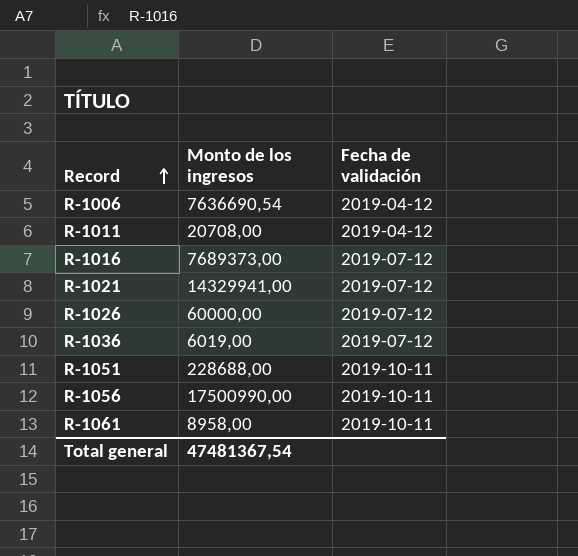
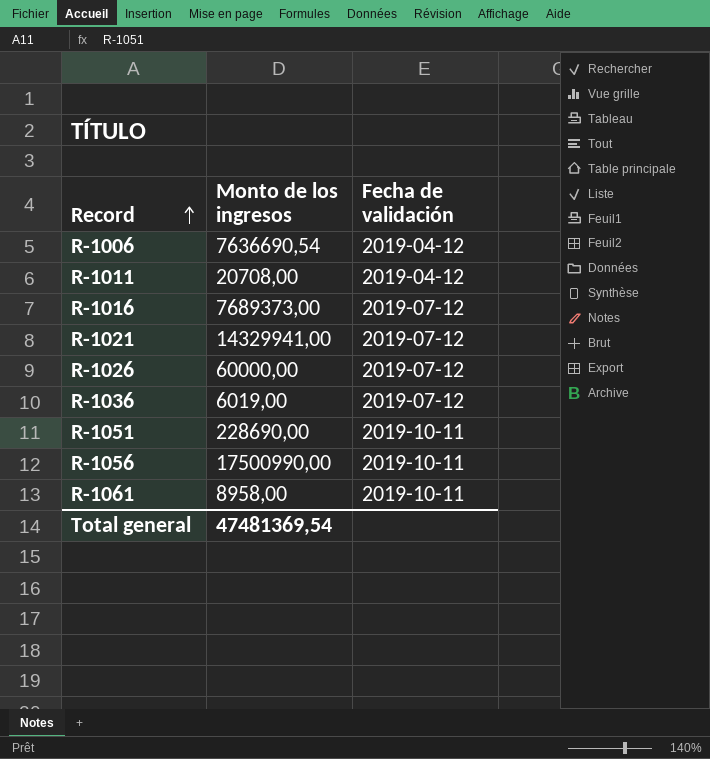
R-1051 | Monto de los ingresos: 228688,00 -> 228690,00
Total general | Monto de los ingresos: 47481367,54 -> 47481369,54

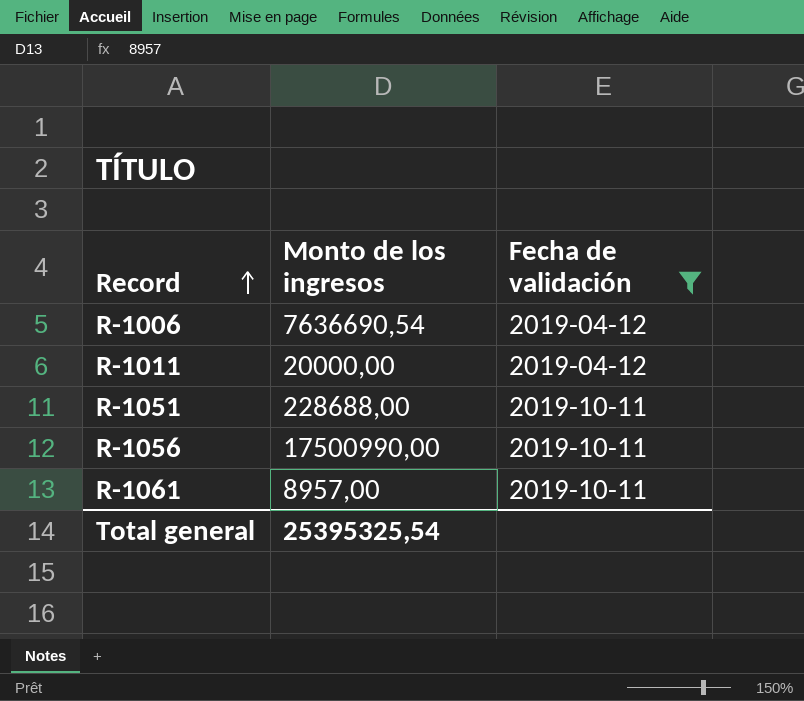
filter: none -> Fecha de validación != 2019-07-12
R-1011 | Monto de los ingresos: 20708,00 -> 20000,00
R-1051 | Monto de los ingresos: 228690,00 -> 228688,00
R-1061 | Monto de los ingresos: 8958,00 -> 8957,00
Total general | Monto de los ingresos: 47481369,54 -> 25395325,54

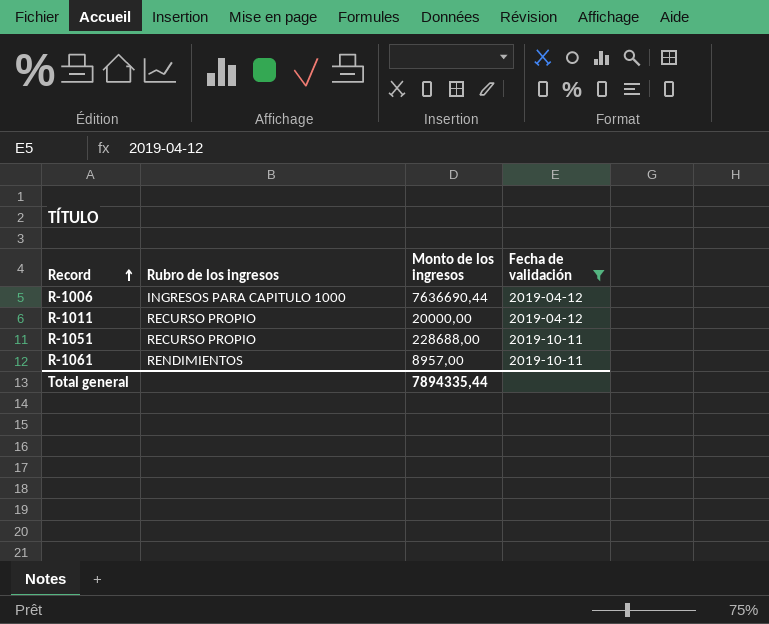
column Rubro de los ingresos | position: none -> 2
row R-1056: 17500990,00 | 2019-10-11 -> none
R-1006 | Monto de los ingresos: 7636690,54 -> 7636690,44
Total general | Monto de los ingresos: 25395325,54 -> 7894335,44

